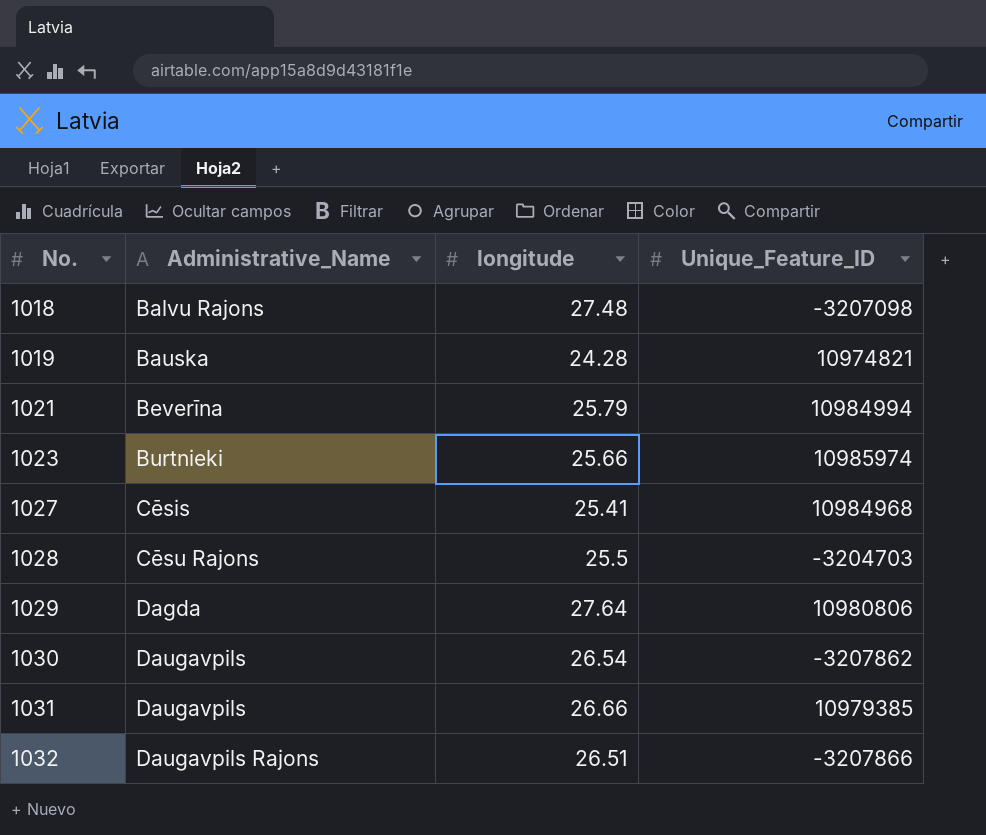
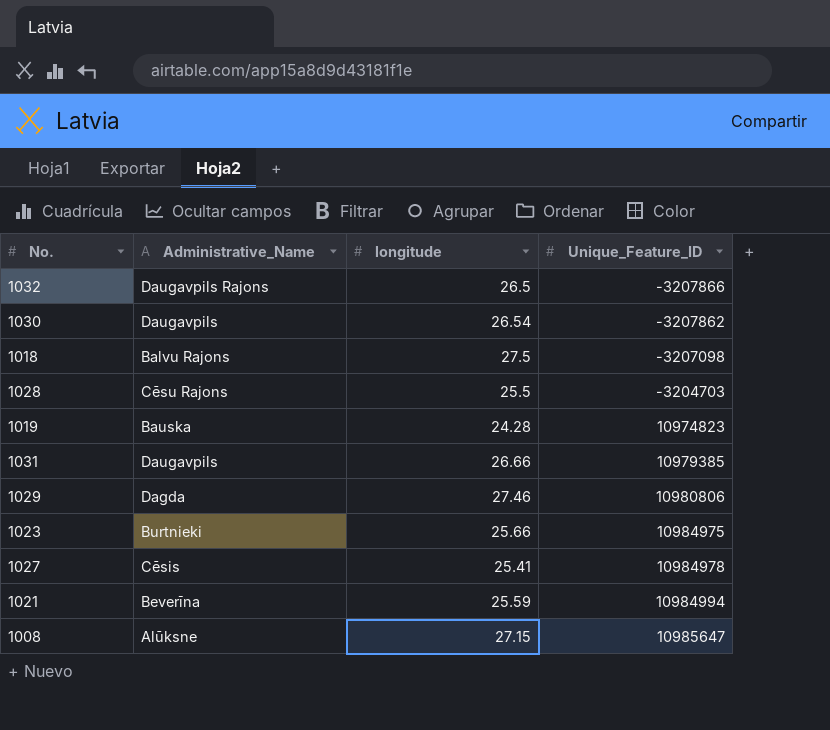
row order: No. ascending -> Unique_Feature_ID ascending
1032 | longitude: 26.51 -> 26.5
1018 | longitude: 27.48 -> 27.5
1019 | Unique_Feature_ID: 10974821 -> 10974823
1029 | longitude: 27.64 -> 27.46
1023 | Unique_Feature_ID: 10985974 -> 10984975
1027 | Unique_Feature_ID: 10984968 -> 10984978
1021 | longitude: 25.79 -> 25.59
row 1008: none -> Alūksne | 27.15 | 10985647

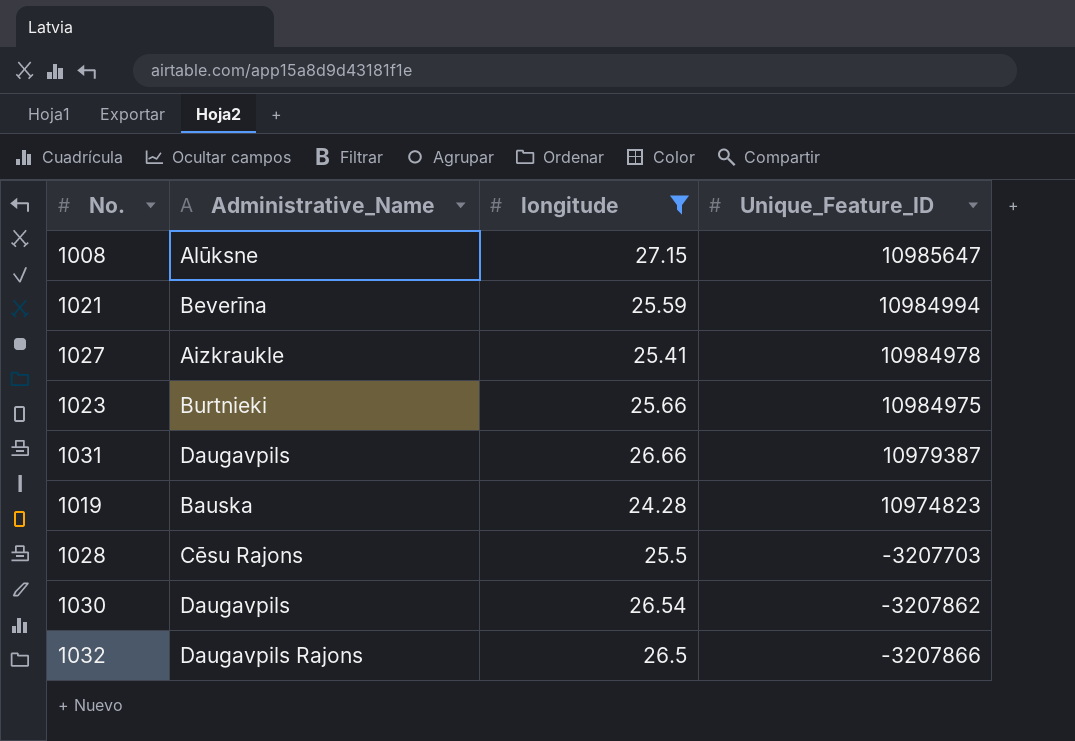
filter: none -> longitude <= 27.15
row order: Unique_Feature_ID ascending -> Unique_Feature_ID descending
1027 | Administrative_Name: Cēsis -> Aizkraukle
1031 | Unique_Feature_ID: 10979385 -> 10979387
1028 | Unique_Feature_ID: -3204703 -> -3207703

